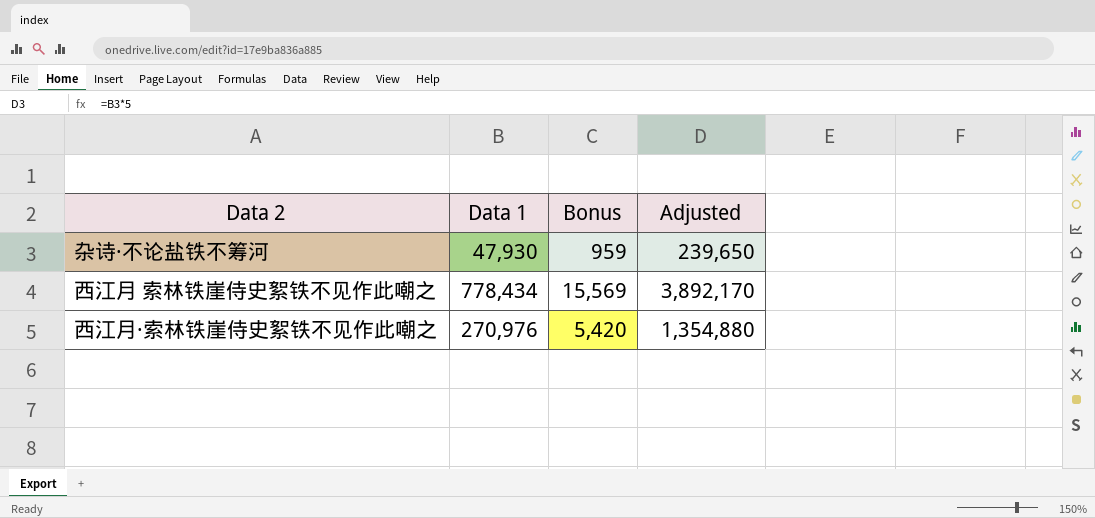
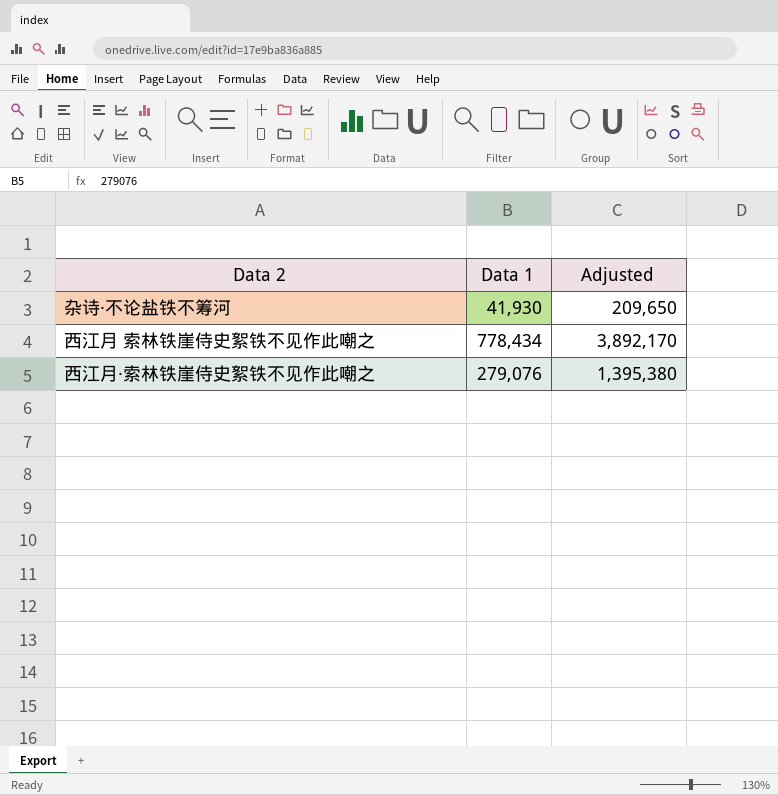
column Bonus | formula: [Data 1] * 0.02 -> none
杂诗·不论盐铁不筹河 | Data 1: 47,930 -> 41,930
杂诗·不论盐铁不筹河 | Adjusted: 239,650 -> 209,650
西江月·索林铁崖侍史絮铁不见作此嘲之 | Data 1: 270,976 -> 279,076
西江月·索林铁崖侍史絮铁不见作此嘲之 | Adjusted: 1,354,880 -> 1,395,380

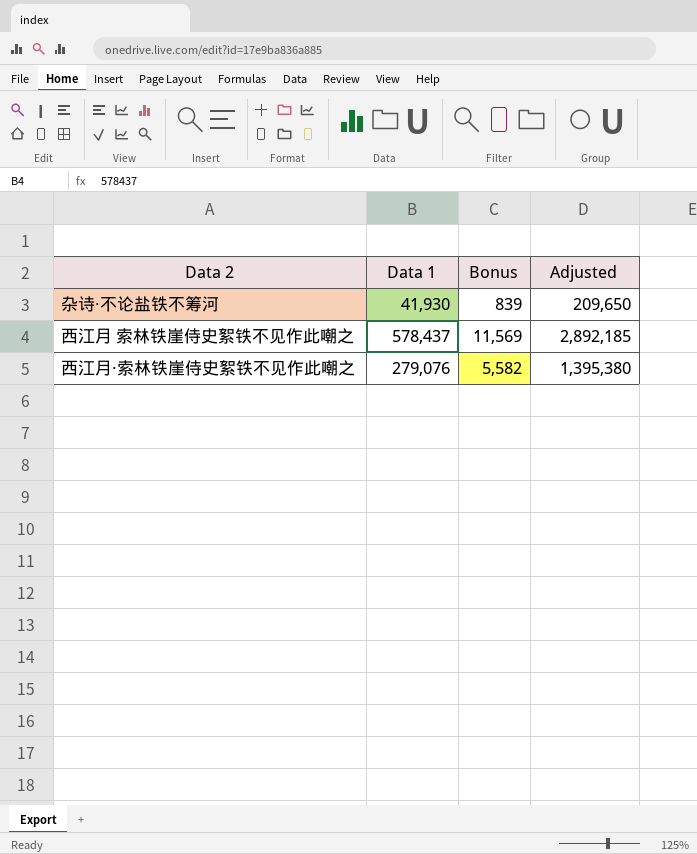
column Bonus | formula: none -> [Data 1] * 0.02
西江月 索林铁崖侍史絮铁不见作此嘲之 | Data 1: 778,434 -> 578,437
西江月 索林铁崖侍史絮铁不见作此嘲之 | Adjusted: 3,892,170 -> 2,892,185

